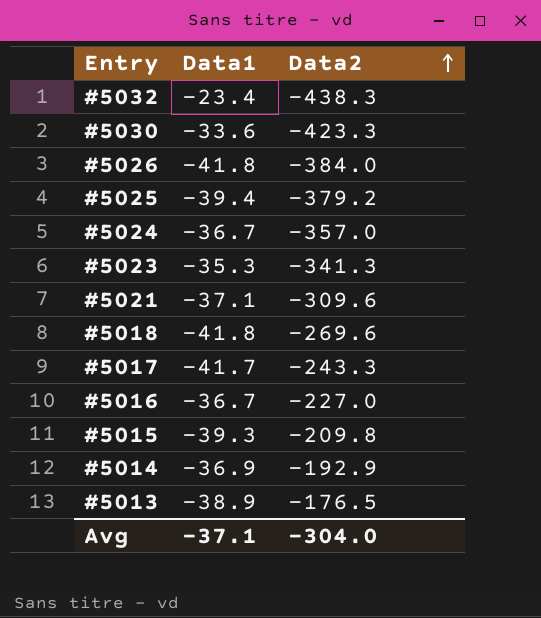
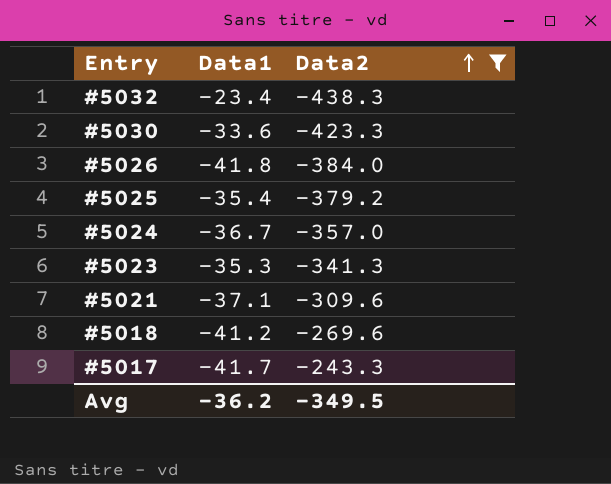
filter: none -> Data2 <= -243.3
#5025 | Data1: -39.4 -> -35.4
#5018 | Data1: -41.8 -> -41.2
Avg | Data1: -37.1 -> -36.2
Avg | Data2: -304.0 -> -349.5

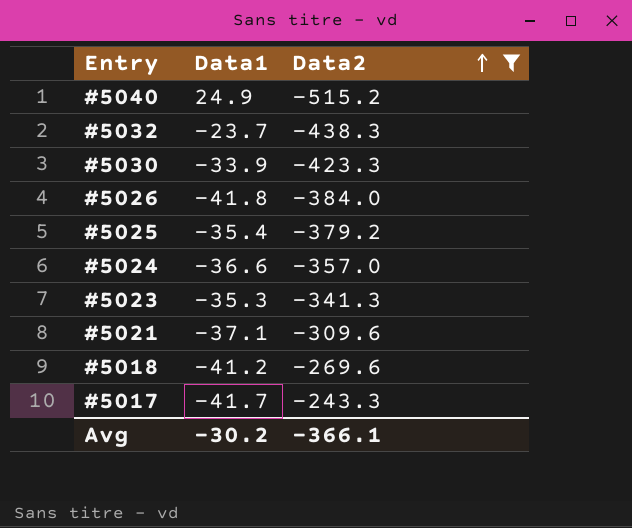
row #5040: none -> 24.9 | -515.2
#5032 | Data1: -23.4 -> -23.7
#5030 | Data1: -33.6 -> -33.9
#5024 | Data1: -36.7 -> -36.6
Avg | Data1: -36.2 -> -30.2
Avg | Data2: -349.5 -> -366.1

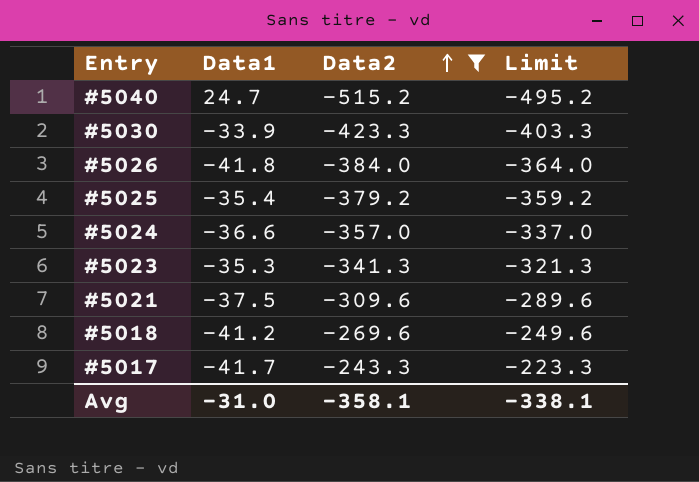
column Limit | formula: none -> [Data2] + 20
row #5032: -23.7 | -438.3 -> none
#5040 | Data1: 24.9 -> 24.7
#5021 | Data1: -37.1 -> -37.5
Avg | Data1: -30.2 -> -31.0
Avg | Data2: -366.1 -> -358.1

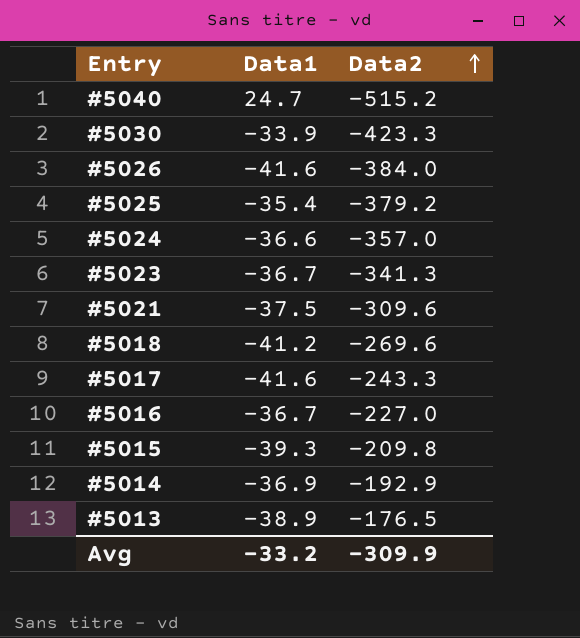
filter: Data2 <= -243.3 -> none
column Limit | formula: [Data2] + 20 -> none
#5026 | Data1: -41.8 -> -41.6
#5023 | Data1: -35.3 -> -36.7
#5017 | Data1: -41.7 -> -41.6
Avg | Data1: -31.0 -> -33.2
Avg | Data2: -358.1 -> -309.9

